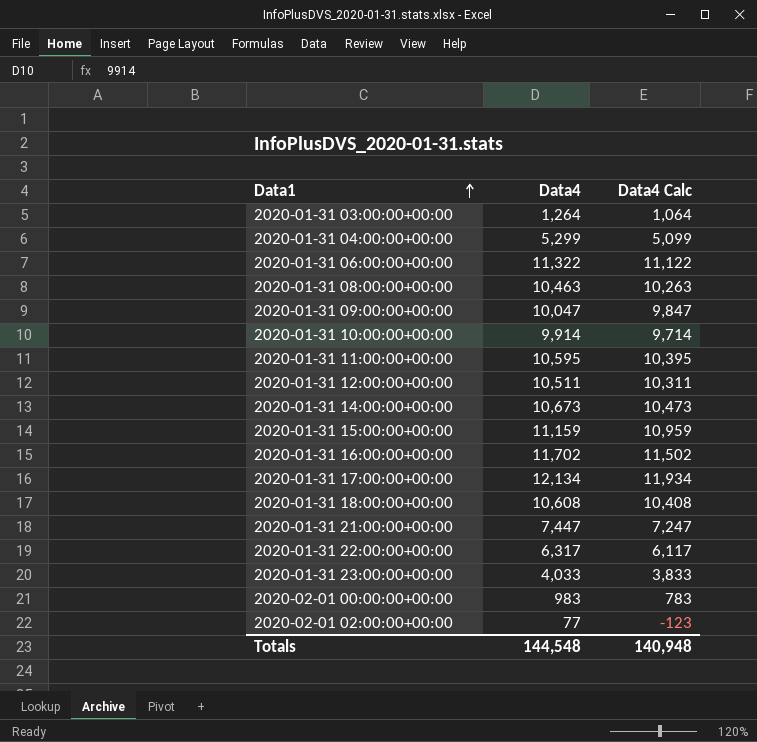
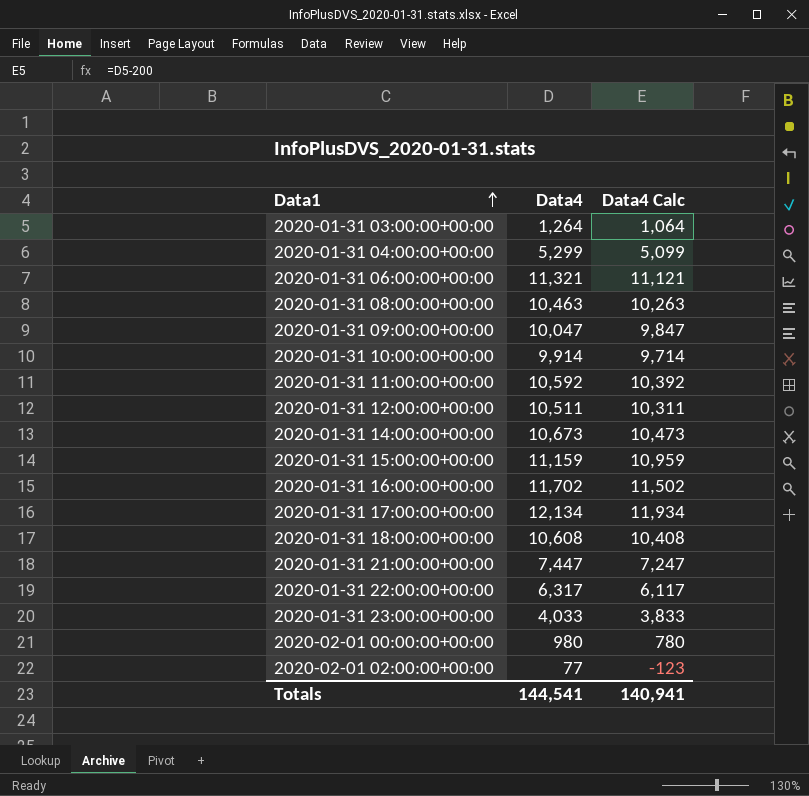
2020-01-31 06:00:00+00:00 | Data4: 11,322 -> 11,321
2020-01-31 06:00:00+00:00 | Data4 Calc: 11,122 -> 11,121
2020-01-31 11:00:00+00:00 | Data4: 10,595 -> 10,592
2020-01-31 11:00:00+00:00 | Data4 Calc: 10,395 -> 10,392
2020-02-01 00:00:00+00:00 | Data4: 983 -> 980
2020-02-01 00:00:00+00:00 | Data4 Calc: 783 -> 780
Totals | Data4: 144,548 -> 144,541
Totals | Data4 Calc: 140,948 -> 140,941

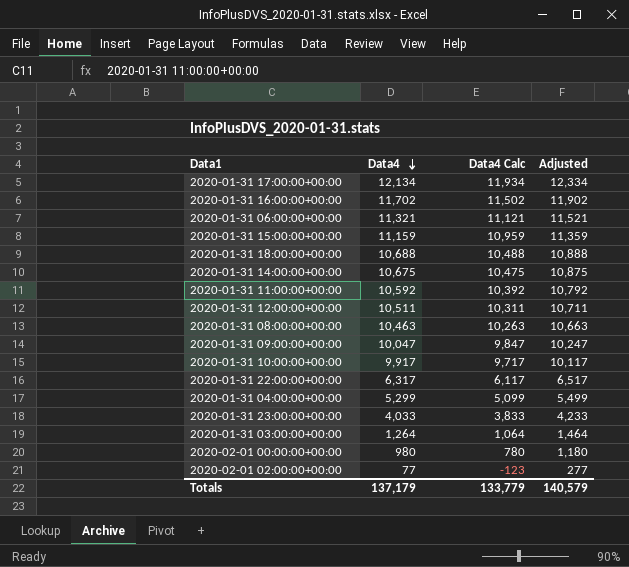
row order: Data1 ascending -> Data4 descending
column Adjusted | formula: none -> [Data4] + 200
row 2020-01-31 21:00:00+00:00: 7,447 | 7,247 -> none
2020-01-31 18:00:00+00:00 | Data4: 10,608 -> 10,688
2020-01-31 18:00:00+00:00 | Data4 Calc: 10,408 -> 10,488
2020-01-31 14:00:00+00:00 | Data4: 10,673 -> 10,675
2020-01-31 14:00:00+00:00 | Data4 Calc: 10,473 -> 10,475
2020-01-31 10:00:00+00:00 | Data4: 9,914 -> 9,917
2020-01-31 10:00:00+00:00 | Data4 Calc: 9,714 -> 9,717
Totals | Data4: 144,541 -> 137,179
Totals | Data4 Calc: 140,941 -> 133,779

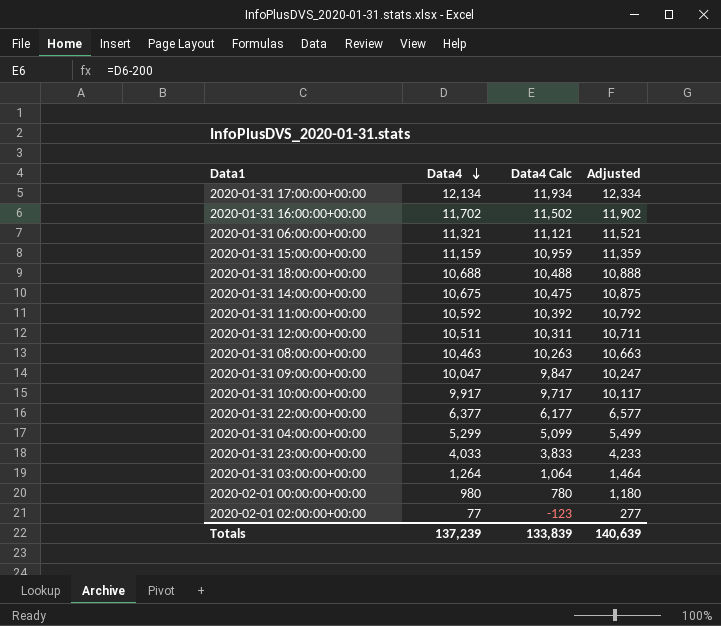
2020-01-31 22:00:00+00:00 | Data4: 6,317 -> 6,377
2020-01-31 22:00:00+00:00 | Data4 Calc: 6,117 -> 6,177
2020-01-31 22:00:00+00:00 | Adjusted: 6,517 -> 6,577
Totals | Data4: 137,179 -> 137,239
Totals | Data4 Calc: 133,779 -> 133,839
Totals | Adjusted: 140,579 -> 140,639

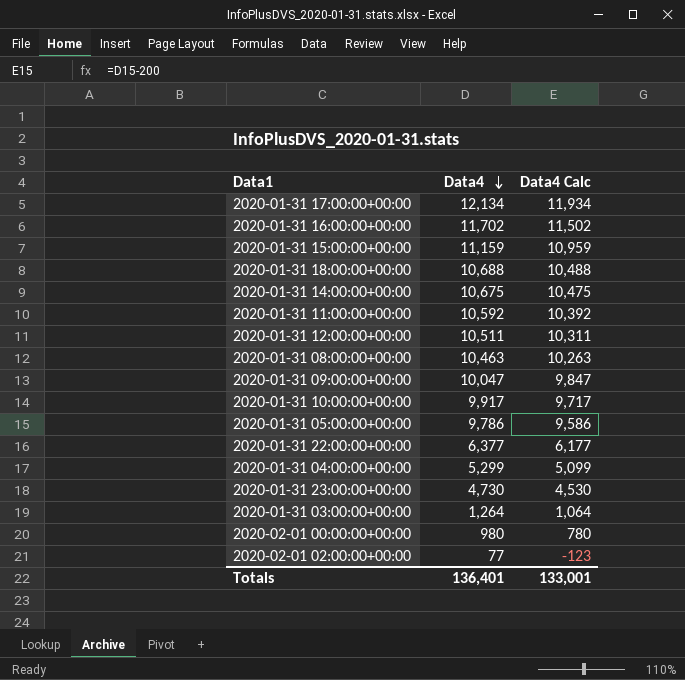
column Adjusted | formula: [Data4] + 200 -> none
row 2020-01-31 06:00:00+00:00: 11,321 | 11,121 | 11,521 -> none
row 2020-01-31 05:00:00+00:00: none -> 9,786 | 9,586
2020-01-31 23:00:00+00:00 | Data4: 4,033 -> 4,730
2020-01-31 23:00:00+00:00 | Data4 Calc: 3,833 -> 4,530
Totals | Data4: 137,239 -> 136,401
Totals | Data4 Calc: 133,839 -> 133,001

